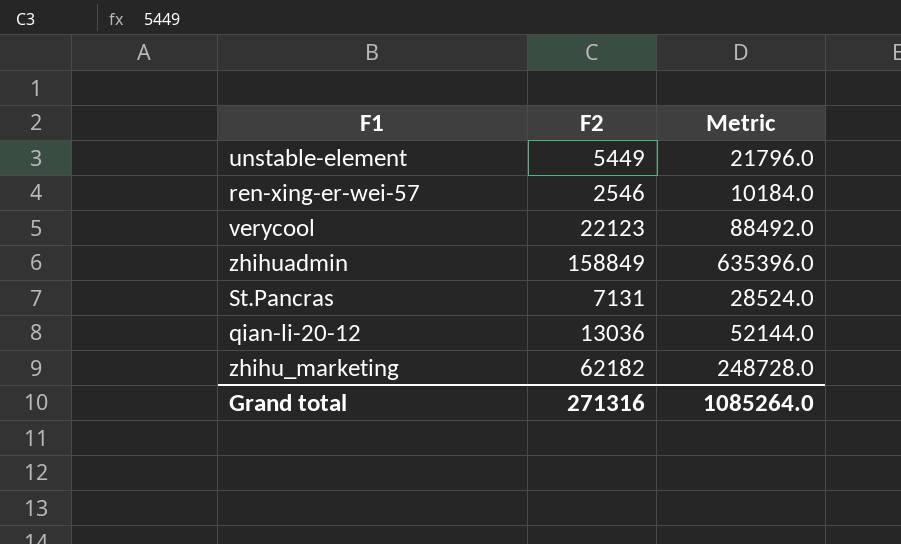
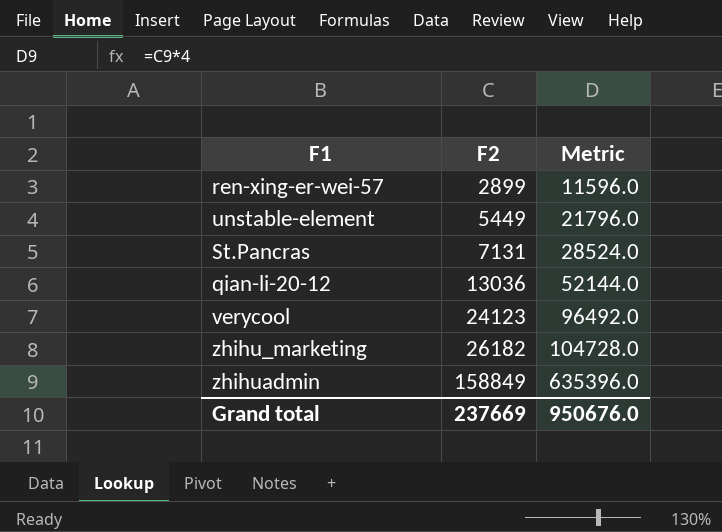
row order: none -> F2 ascending
ren-xing-er-wei-57 | F2: 2546 -> 2899
ren-xing-er-wei-57 | Metric: 10184.0 -> 11596.0
verycool | F2: 22123 -> 24123
verycool | Metric: 88492.0 -> 96492.0
zhihu_marketing | F2: 62182 -> 26182
zhihu_marketing | Metric: 248728.0 -> 104728.0
Grand total | F2: 271316 -> 237669
Grand total | Metric: 1085264.0 -> 950676.0

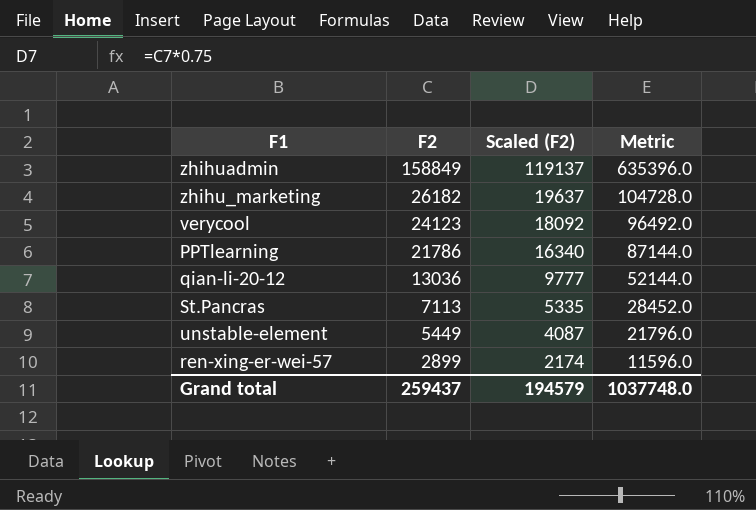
row order: F2 ascending -> F2 descending
column Scaled (F2) | formula: none -> [F2] * 0.75
row PPTlearning: none -> 21786 | 16340 | 87144.0
St.Pancras | F2: 7131 -> 7113
St.Pancras | Metric: 28524.0 -> 28452.0
Grand total | F2: 237669 -> 259437
Grand total | Metric: 950676.0 -> 1037748.0

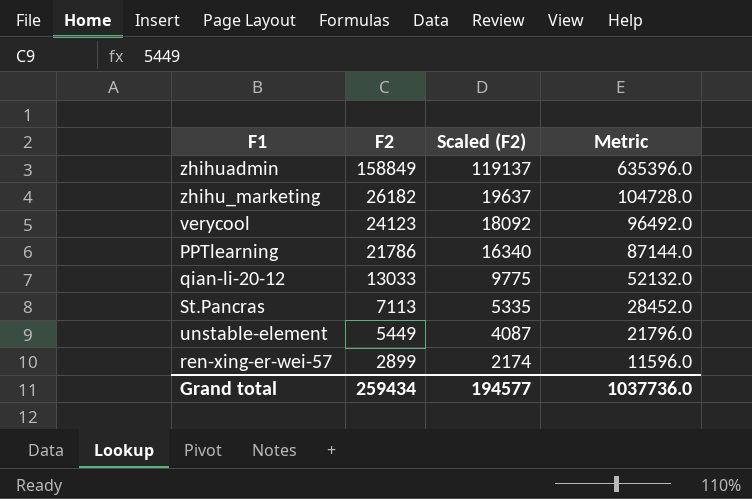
qian-li-20-12 | F2: 13036 -> 13033
qian-li-20-12 | Scaled (F2): 9777 -> 9775
qian-li-20-12 | Metric: 52144.0 -> 52132.0
Grand total | F2: 259437 -> 259434
Grand total | Scaled (F2): 194579 -> 194577
Grand total | Metric: 1037748.0 -> 1037736.0

